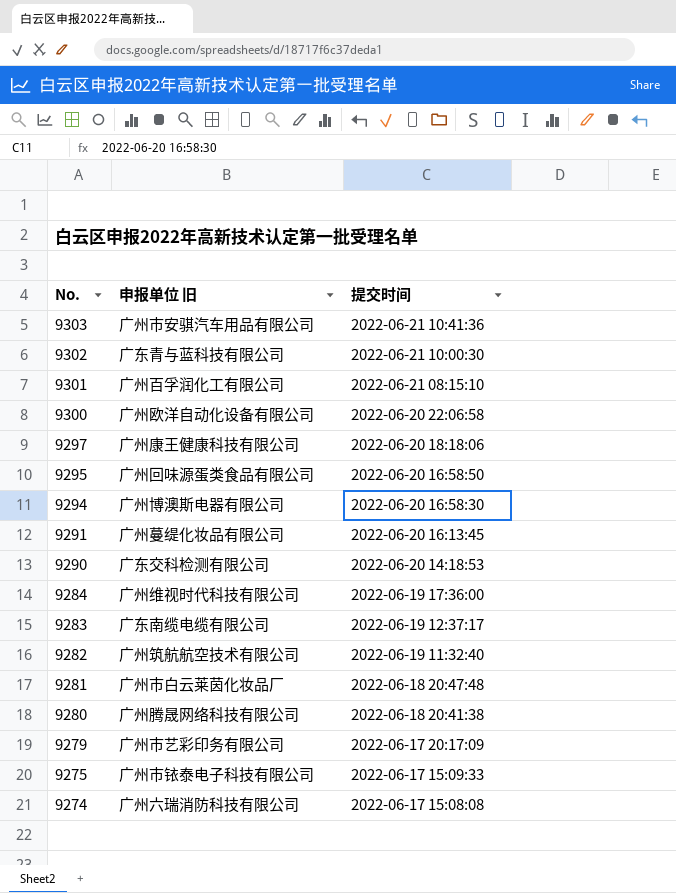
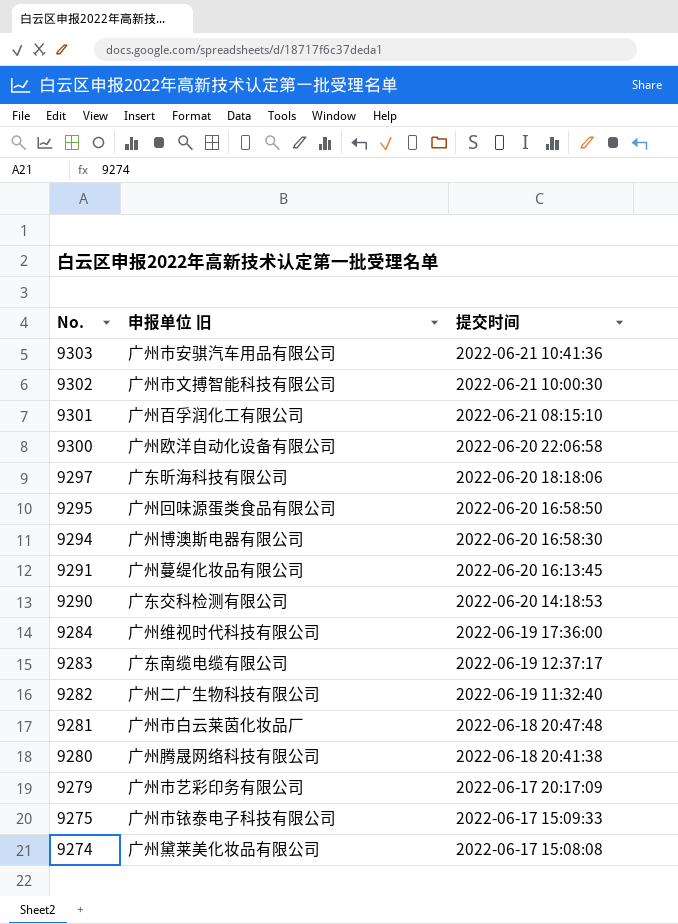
9302 | 申报单位 旧: 广东青与蓝科技有限公司 -> 广州市文搏智能科技有限公司
9297 | 申报单位 旧: 广州康王健康科技有限公司 -> 广东昕海科技有限公司
9282 | 申报单位 旧: 广州筑航航空技术有限公司 -> 广州二广生物科技有限公司
9274 | 申报单位 旧: 广州六瑞消防科技有限公司 -> 广州黛莱美化妆品有限公司

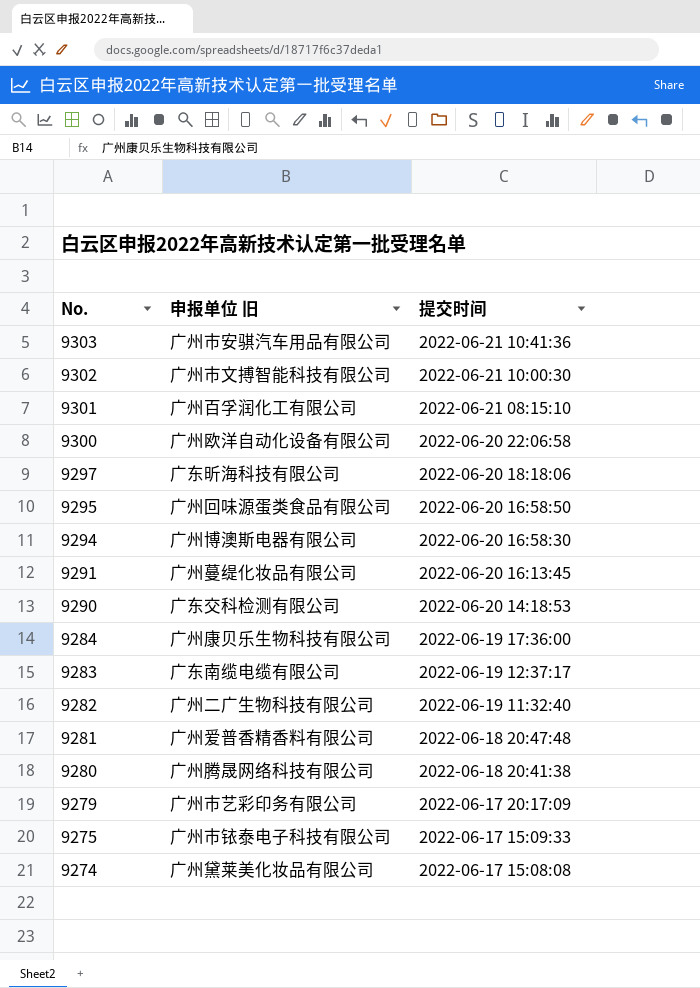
9284 | 申报单位 旧: 广州维视时代科技有限公司 -> 广州康贝乐生物科技有限公司
9281 | 申报单位 旧: 广州市白云莱茵化妆品厂 -> 广州爱普香精香料有限公司

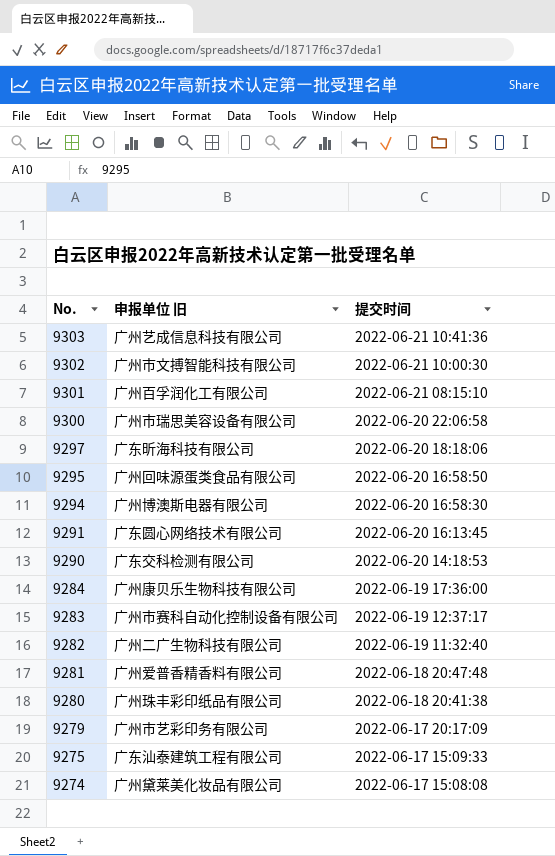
9303 | 申报单位 旧: 广州市安骐汽车用品有限公司 -> 广州艺成信息科技有限公司
9300 | 申报单位 旧: 广州欧洋自动化设备有限公司 -> 广州市瑞思美容设备有限公司
9291 | 申报单位 旧: 广州蔓缇化妆品有限公司 -> 广东圆心网络技术有限公司
9283 | 申报单位 旧: 广东南缆电缆有限公司 -> 广州市赛科自动化控制设备有限公司
9280 | 申报单位 旧: 广州腾晟网络科技有限公司 -> 广州珠丰彩印纸品有限公司
9275 | 申报单位 旧: 广州市铱泰电子科技有限公司 -> 广东汕泰建筑工程有限公司

